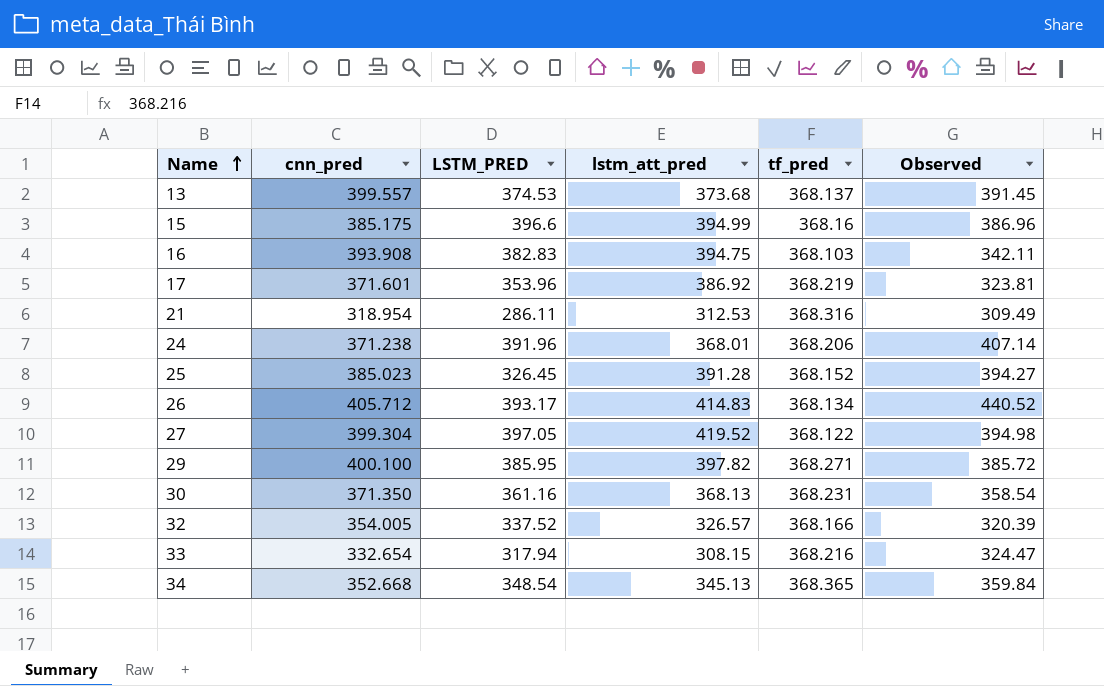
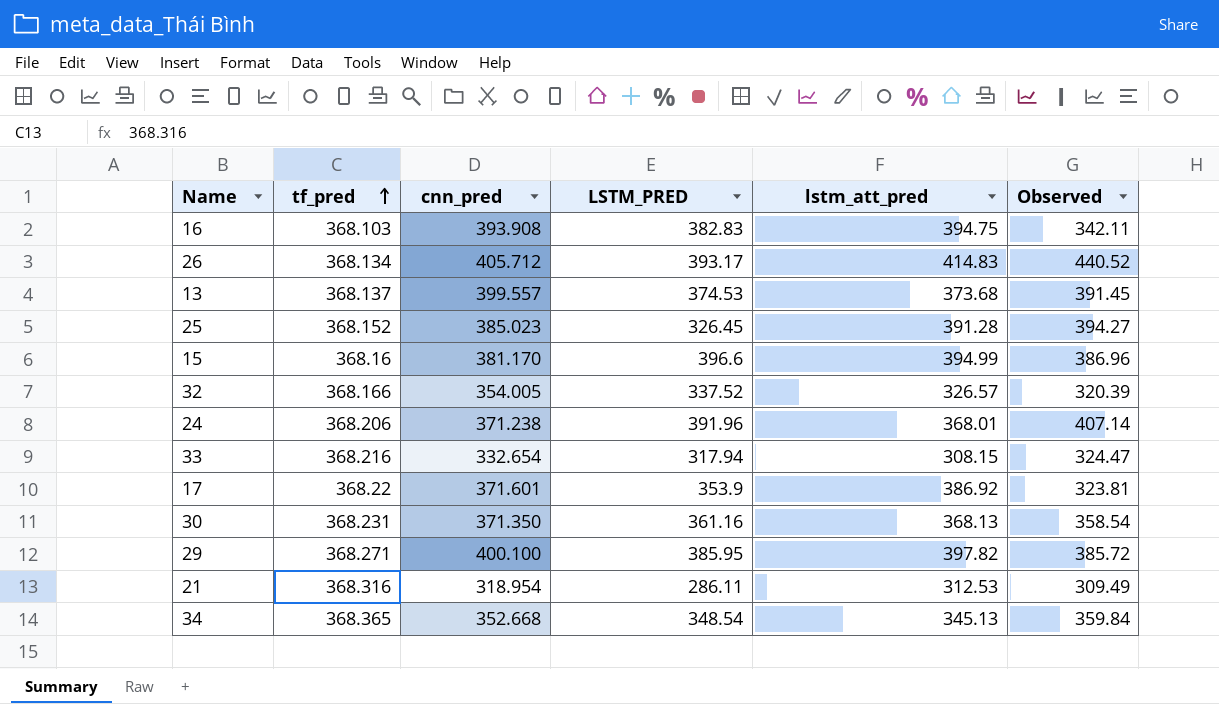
row order: Name ascending -> tf_pred ascending
column tf_pred | position: 5 -> 2
row 27: 399.304 | 397.05 | 419.52 | 368.122 | 394.98 -> none
15 | cnn_pred: 385.175 -> 381.170
17 | tf_pred: 368.219 -> 368.22
17 | LSTM_PRED: 353.96 -> 353.9

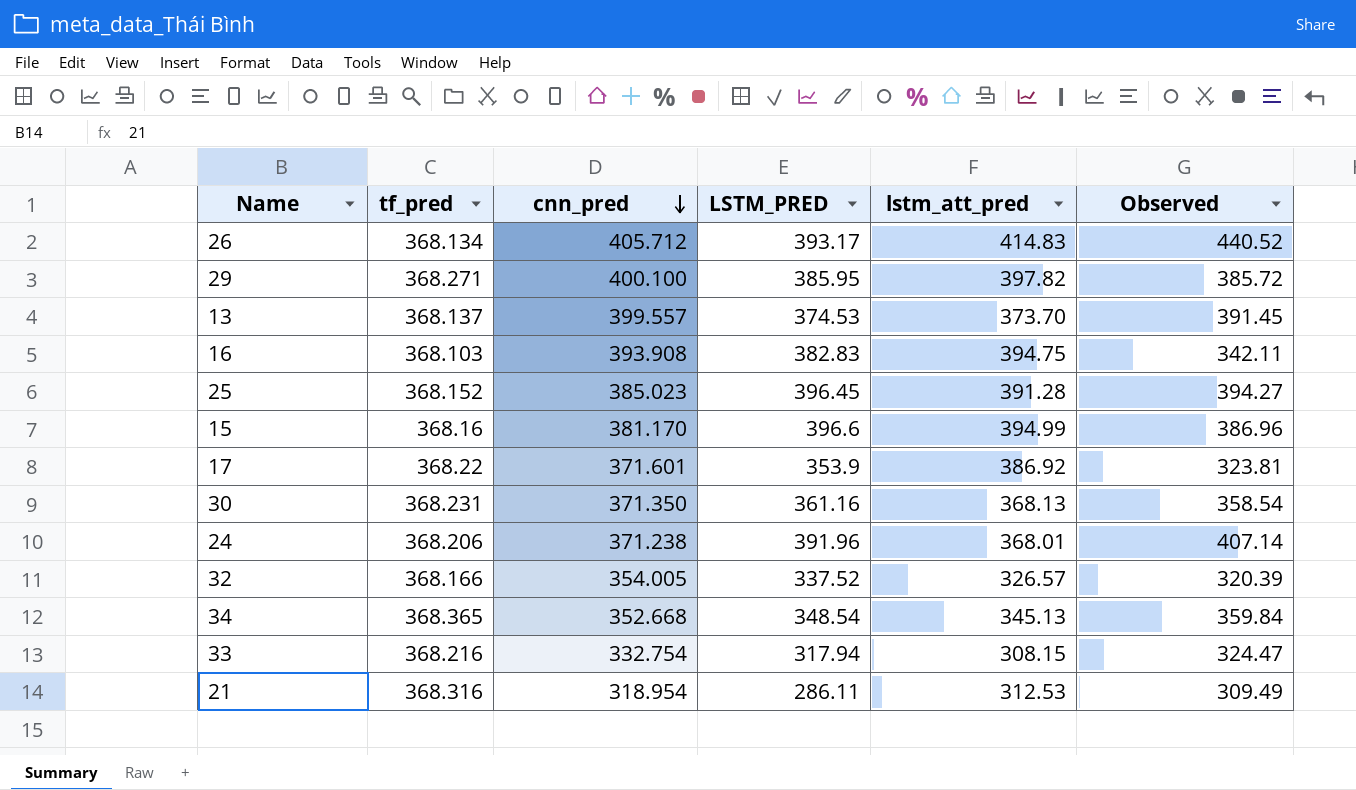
row order: tf_pred ascending -> cnn_pred descending
13 | lstm_att_pred: 373.68 -> 373.70
25 | LSTM_PRED: 326.45 -> 396.45
33 | cnn_pred: 332.654 -> 332.754

